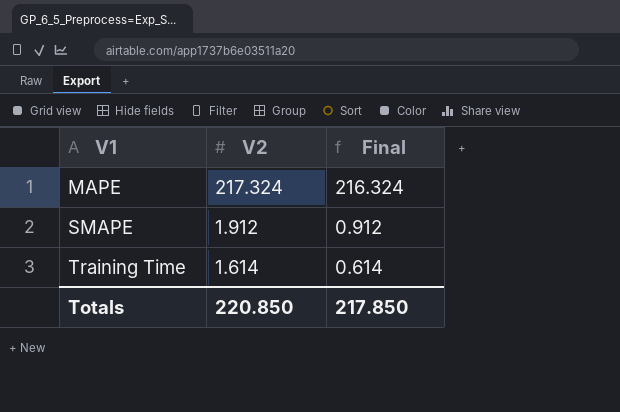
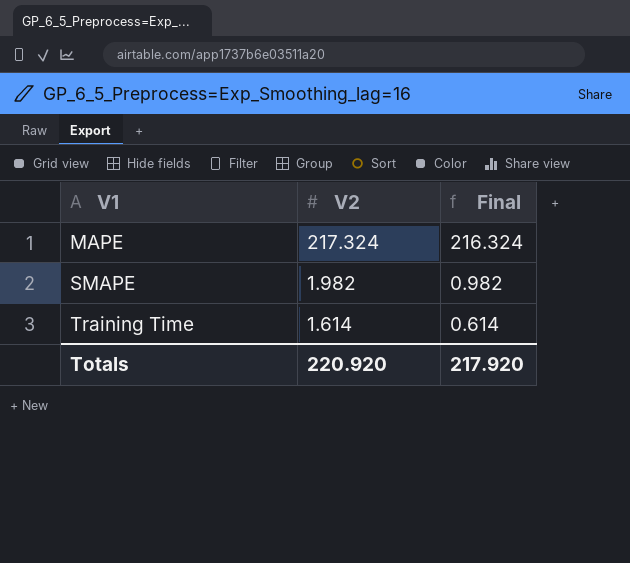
SMAPE | V2: 1.912 -> 1.982
SMAPE | Final: 0.912 -> 0.982
Totals | V2: 220.850 -> 220.920
Totals | Final: 217.850 -> 217.920

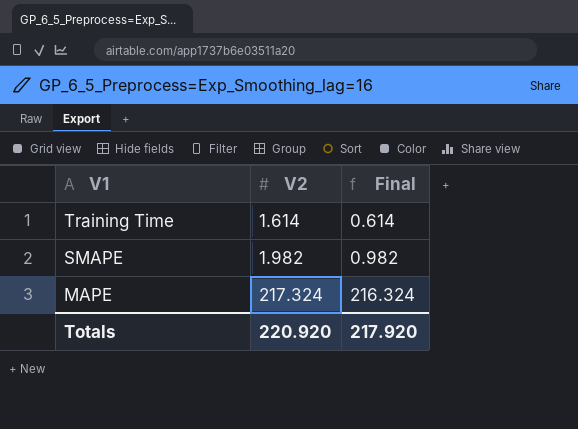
row order: V1 ascending -> V1 descending

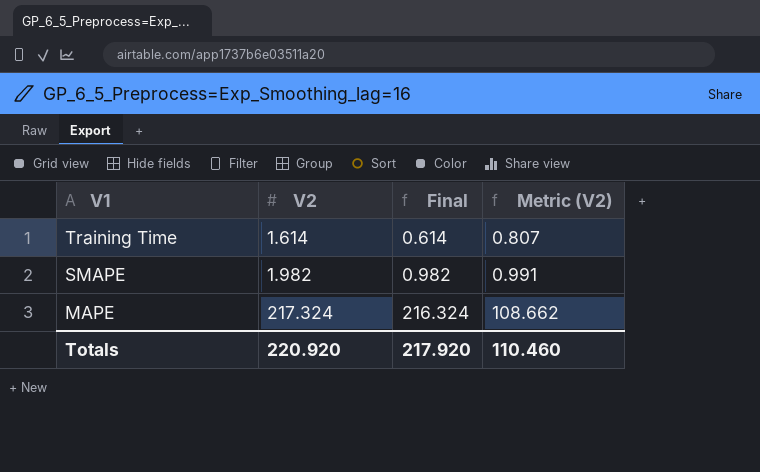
column Metric (V2) | formula: none -> [V2] * 0.5

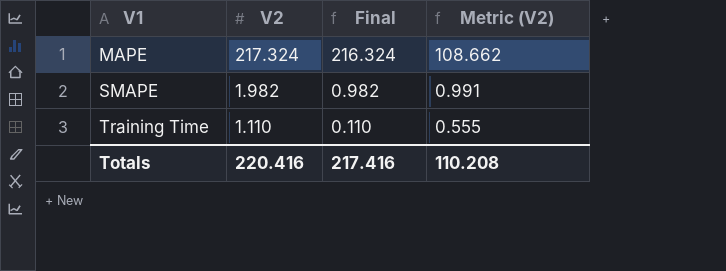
row order: V1 descending -> V1 ascending
Training Time | V2: 1.614 -> 1.110
Training Time | Final: 0.614 -> 0.110
Training Time | Metric (V2): 0.807 -> 0.555
Totals | V2: 220.920 -> 220.416
Totals | Final: 217.920 -> 217.416
Totals | Metric (V2): 110.460 -> 110.208

